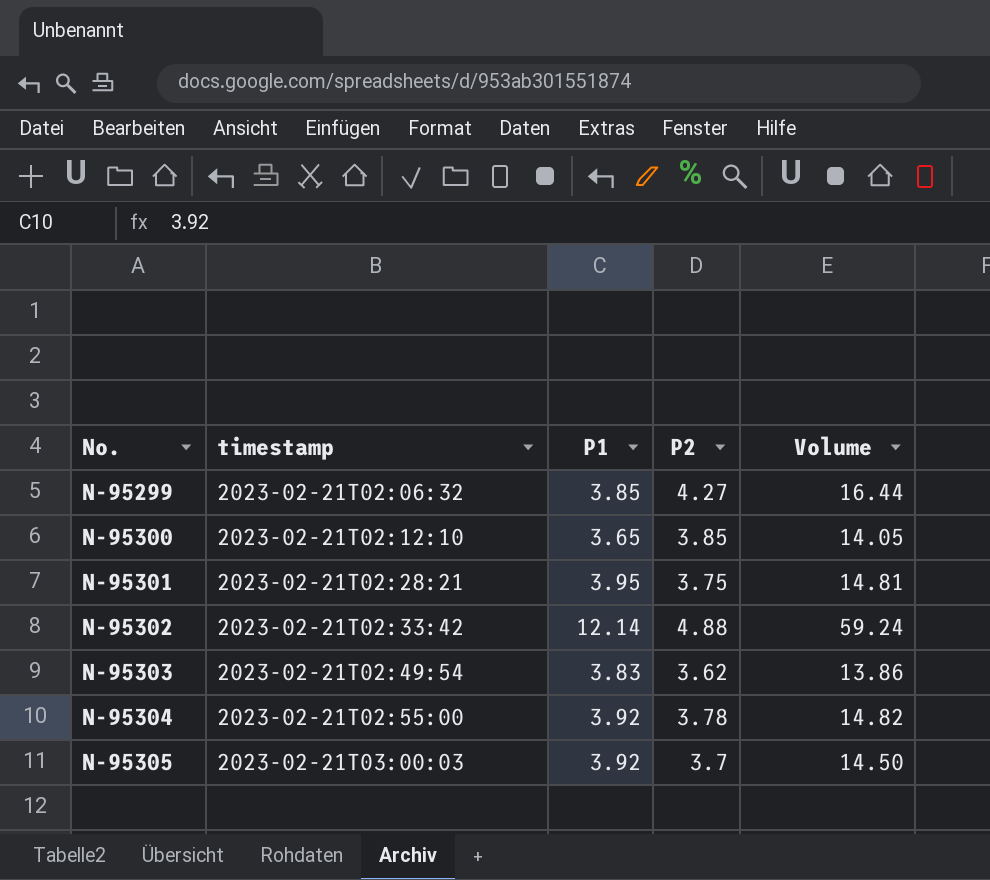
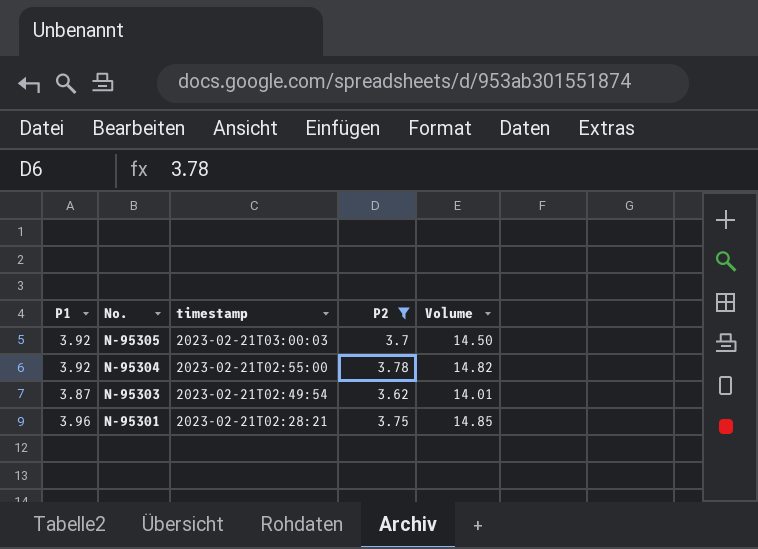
filter: none -> P2 <= 3.78
row order: No. ascending -> No. descending
column P1 | position: 3 -> 1
N-95303 | P1: 3.83 -> 3.87
N-95303 | Volume: 13.86 -> 14.01
N-95301 | P1: 3.95 -> 3.96
N-95301 | Volume: 14.81 -> 14.85

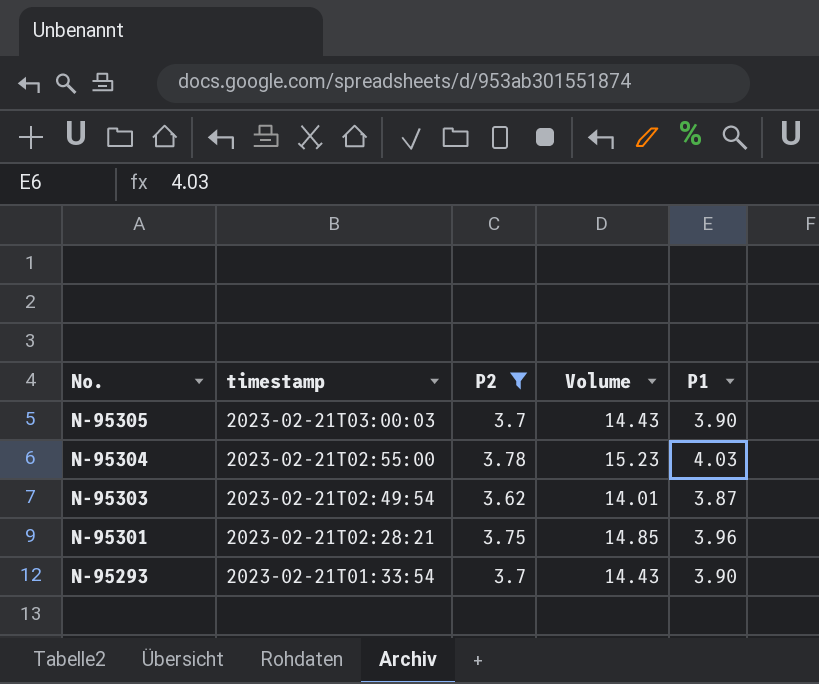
column P1 | position: 1 -> 5
N-95305 | Volume: 14.50 -> 14.43
N-95305 | P1: 3.92 -> 3.90
N-95304 | Volume: 14.82 -> 15.23
N-95304 | P1: 3.92 -> 4.03
row N-95293: none -> 2023-02-21T01:33:54 | 3.7 | 14.43 | 3.90

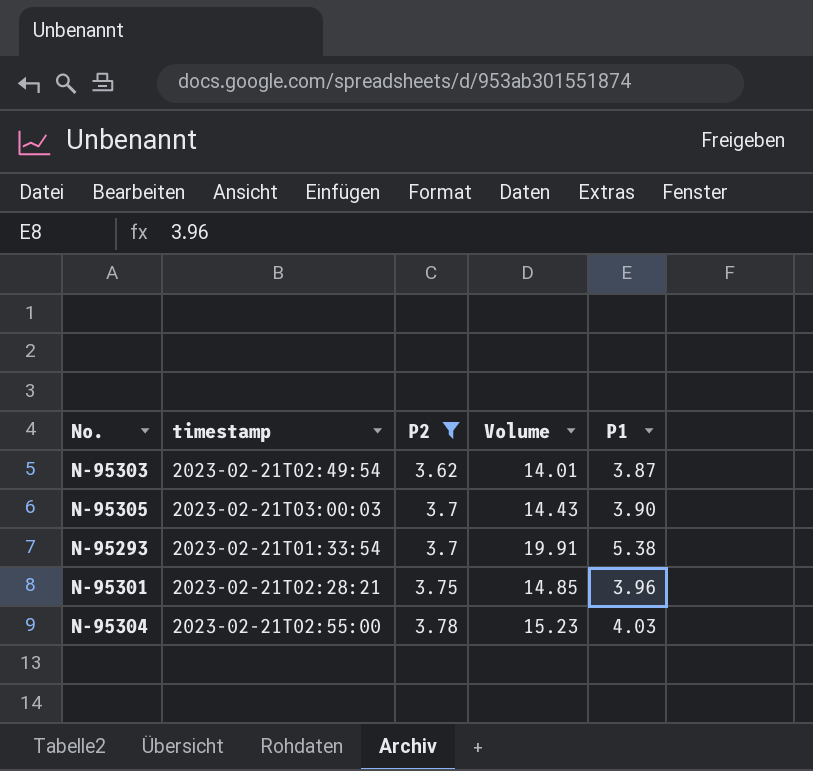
row order: No. descending -> P2 ascending
N-95293 | Volume: 14.43 -> 19.91
N-95293 | P1: 3.90 -> 5.38

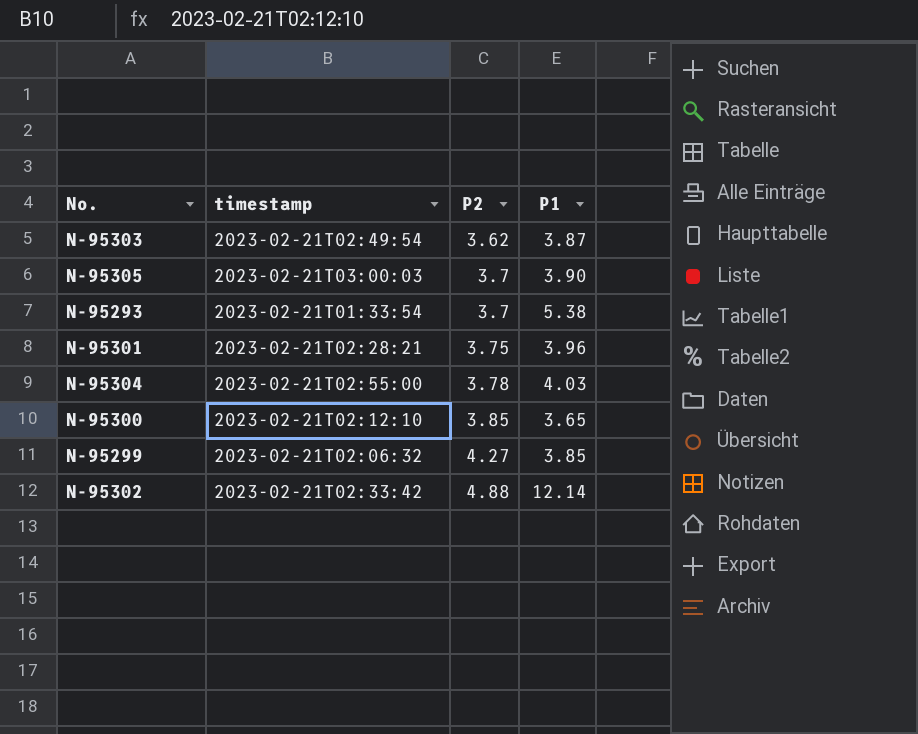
filter: P2 <= 3.78 -> none
column Volume | formula: [P2] * [P1] -> none

